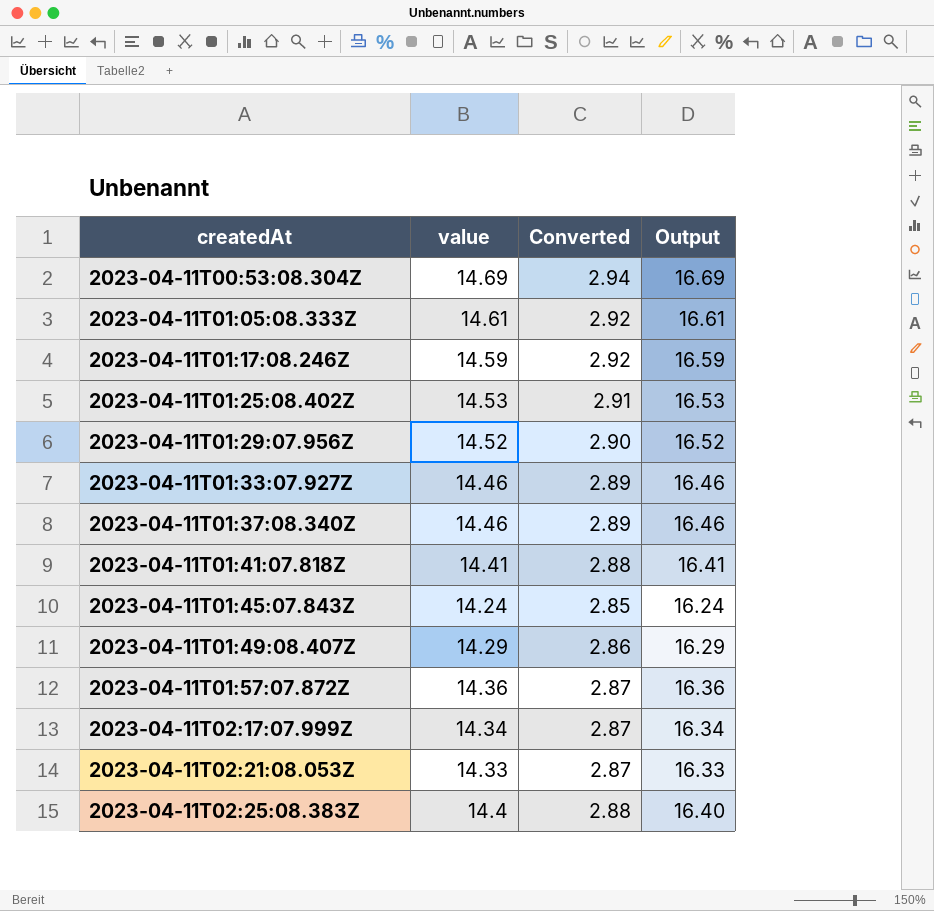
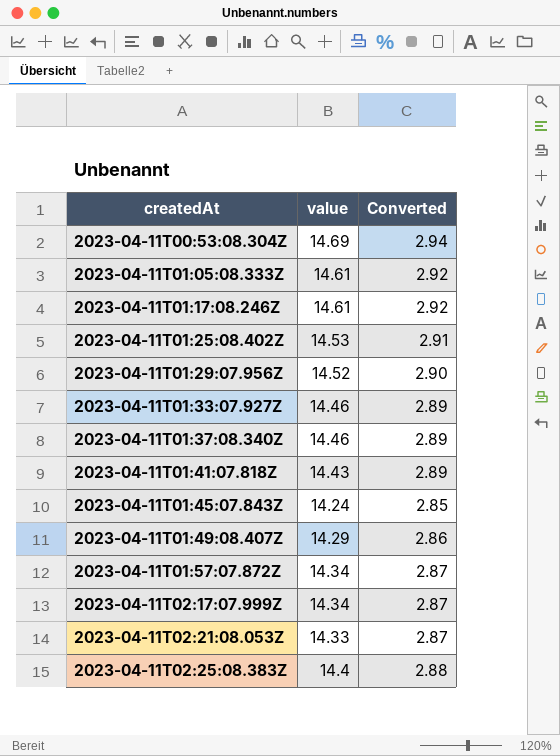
column Output | formula: [value] + 2 -> none
2023-04-11T01:17:08.246Z | value: 14.59 -> 14.61
2023-04-11T01:41:07.818Z | value: 14.41 -> 14.43
2023-04-11T01:41:07.818Z | Converted: 2.88 -> 2.89
2023-04-11T01:57:07.872Z | value: 14.36 -> 14.34

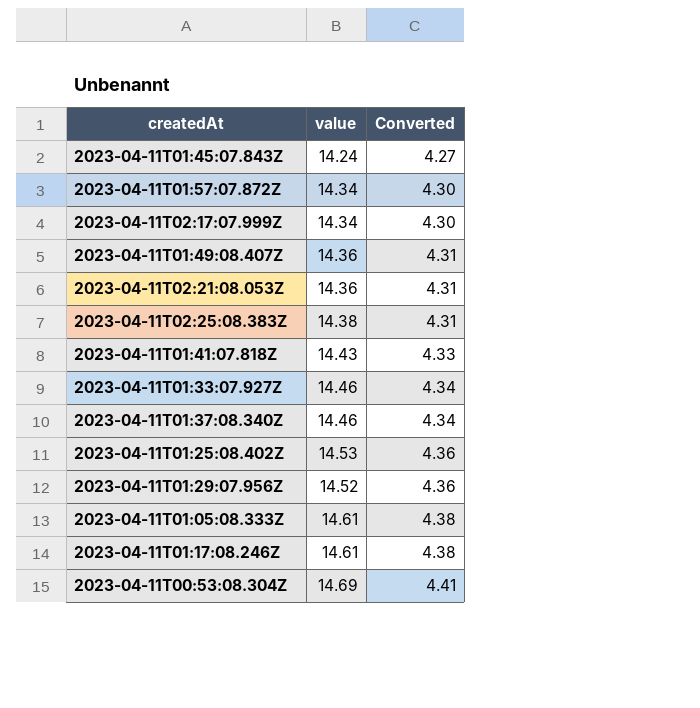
row order: createdAt ascending -> Converted ascending
column Converted | formula: [value] * 0.2 -> [value] * 0.3
2023-04-11T01:49:08.407Z | value: 14.29 -> 14.36
2023-04-11T02:21:08.053Z | value: 14.33 -> 14.36
2023-04-11T02:25:08.383Z | value: 14.4 -> 14.38

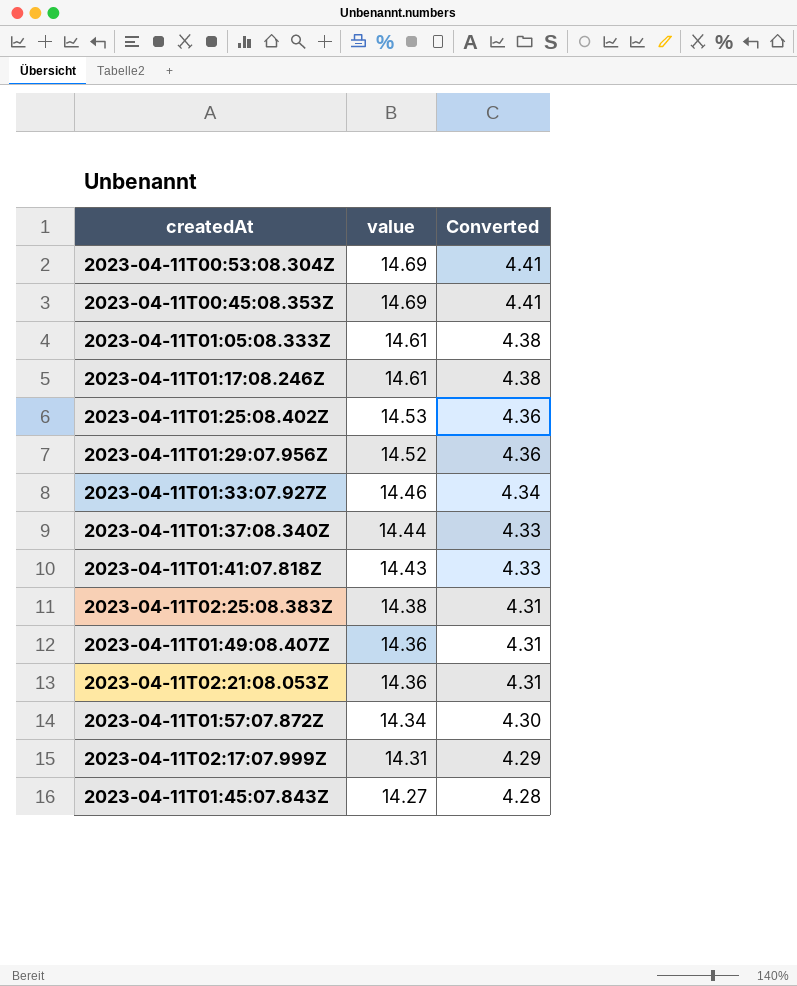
row order: Converted ascending -> value descending
row 2023-04-11T00:45:08.353Z: none -> 14.69 | 4.41
2023-04-11T01:37:08.340Z | value: 14.46 -> 14.44
2023-04-11T01:37:08.340Z | Converted: 4.34 -> 4.33
2023-04-11T02:17:07.999Z | value: 14.34 -> 14.31
2023-04-11T02:17:07.999Z | Converted: 4.30 -> 4.29
2023-04-11T01:45:07.843Z | value: 14.24 -> 14.27
2023-04-11T01:45:07.843Z | Converted: 4.27 -> 4.28

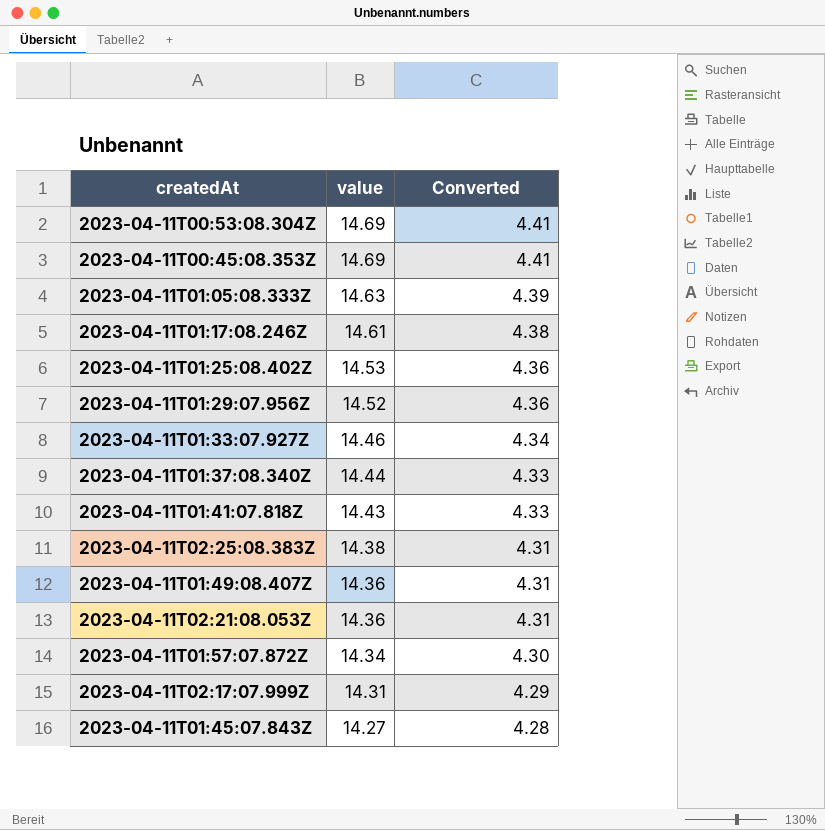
2023-04-11T01:05:08.333Z | value: 14.61 -> 14.63
2023-04-11T01:05:08.333Z | Converted: 4.38 -> 4.39

